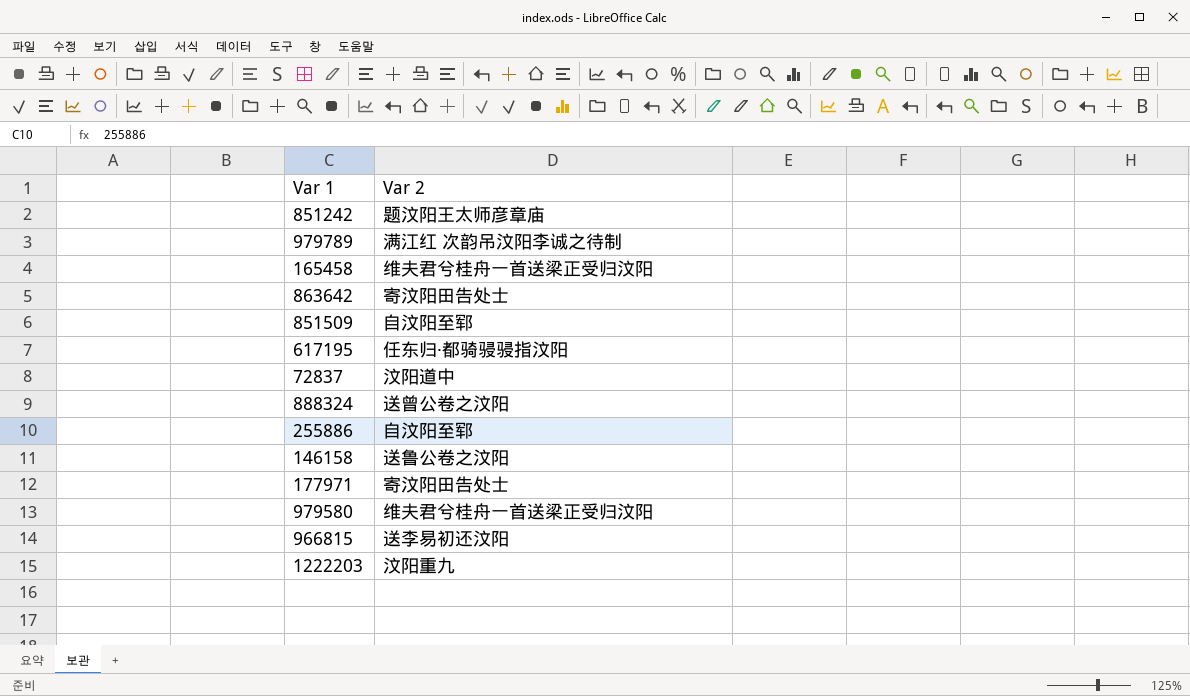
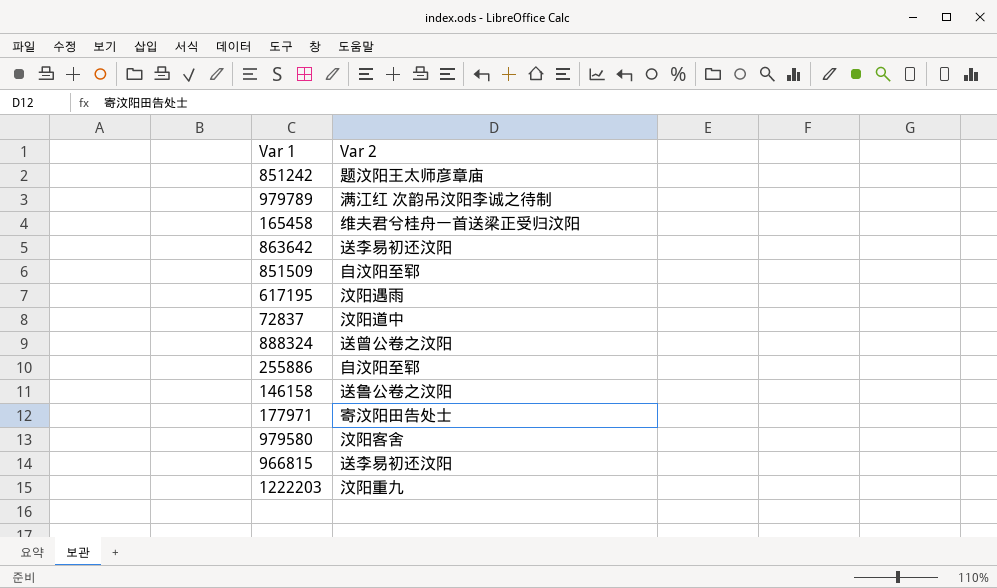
863642 | Var 2: 寄汶阳田告处士 -> 送李易初还汶阳
617195 | Var 2: 任东归·都骑骎骎指汶阳 -> 汶阳遇雨
979580 | Var 2: 维夫君兮桂舟一首送梁正受归汶阳 -> 汶阳客舍

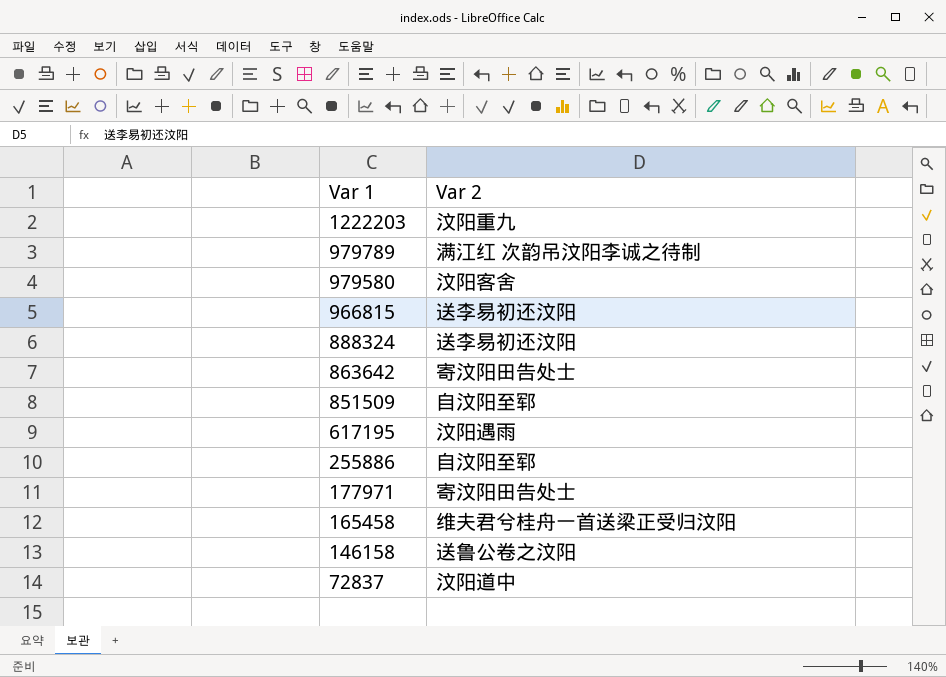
row order: none -> Var 1 descending
row 851242: 题汶阳王太师彦章庙 -> none
888324 | Var 2: 送曾公卷之汶阳 -> 送李易初还汶阳
863642 | Var 2: 送李易初还汶阳 -> 寄汶阳田告处士

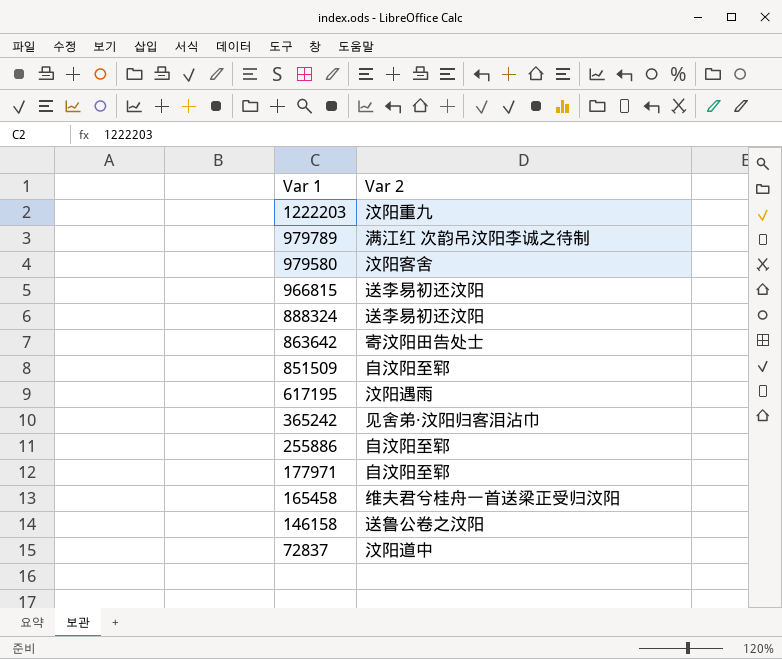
row 365242: none -> 见舍弟·汶阳归客泪沾巾
177971 | Var 2: 寄汶阳田告处士 -> 自汶阳至郓

